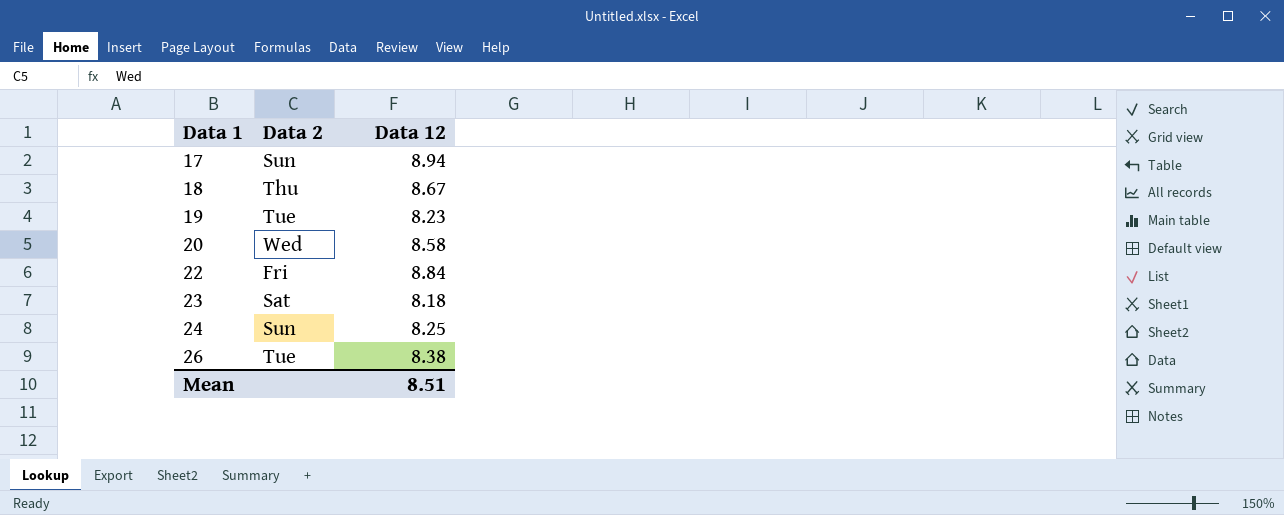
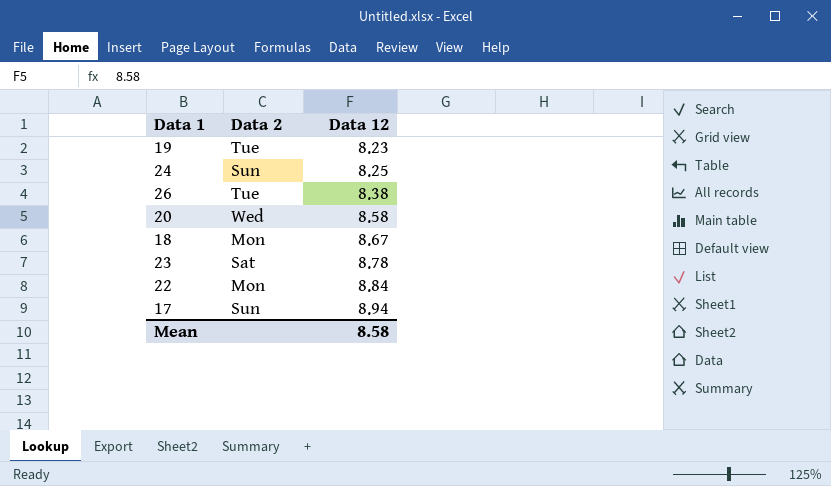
row order: Data 1 ascending -> Data 12 ascending
18 | Data 2: Thu -> Mon
23 | Data 12: 8.18 -> 8.78
22 | Data 2: Fri -> Mon
Mean | Data 12: 8.51 -> 8.58

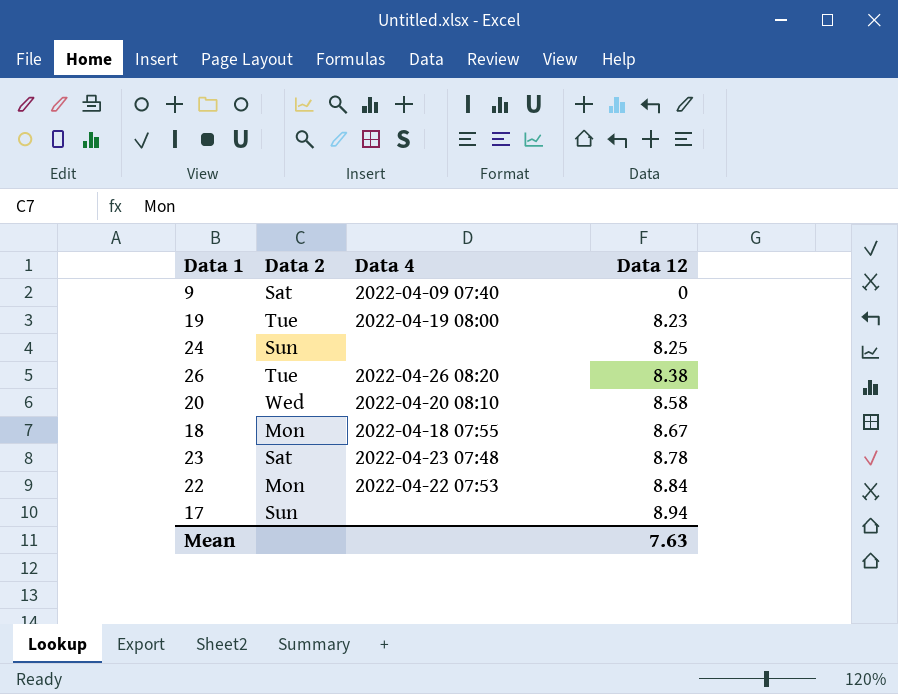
column Data 4 | position: none -> 3
row 9: none -> Sat | 2022-04-09 07:40 | 0
Mean | Data 12: 8.58 -> 7.63

